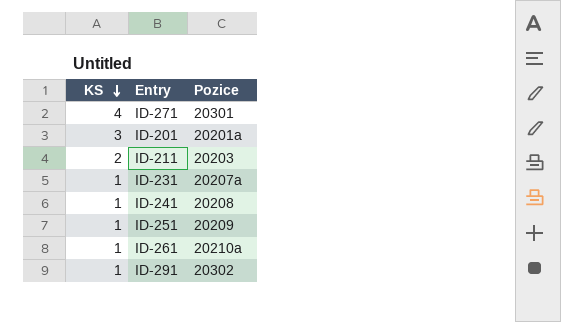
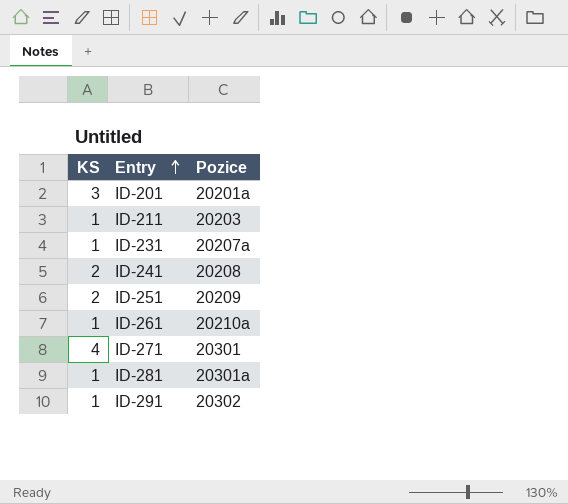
row order: KS descending -> Entry ascending
ID-211 | KS: 2 -> 1
ID-241 | KS: 1 -> 2
ID-251 | KS: 1 -> 2
row ID-281: none -> 1 | 20301a

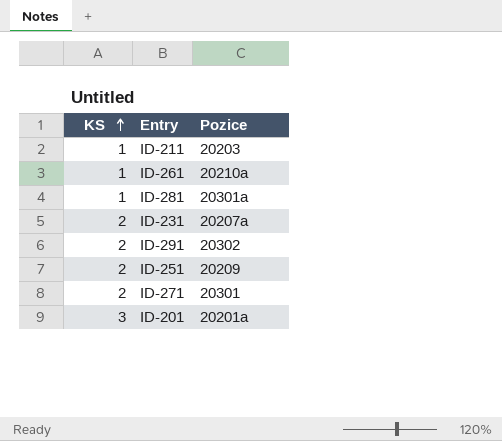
row order: Entry ascending -> KS ascending
row ID-241: 2 | 20208 -> none
ID-231 | KS: 1 -> 2
ID-291 | KS: 1 -> 2
ID-271 | KS: 4 -> 2

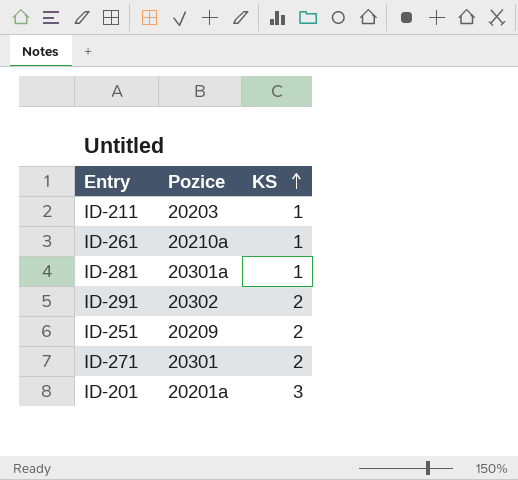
column KS | position: 1 -> 3
row ID-231: 2 | 20207a -> none

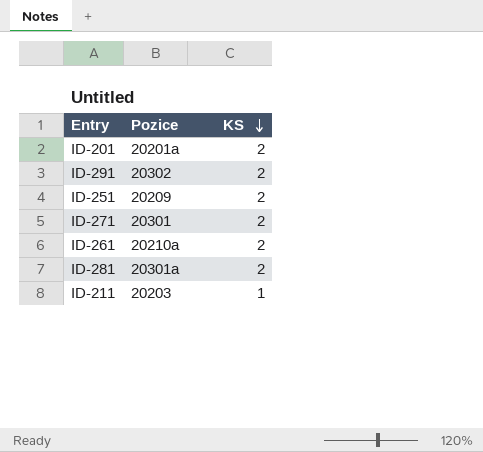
row order: KS ascending -> KS descending
ID-201 | KS: 3 -> 2
ID-261 | KS: 1 -> 2
ID-281 | KS: 1 -> 2

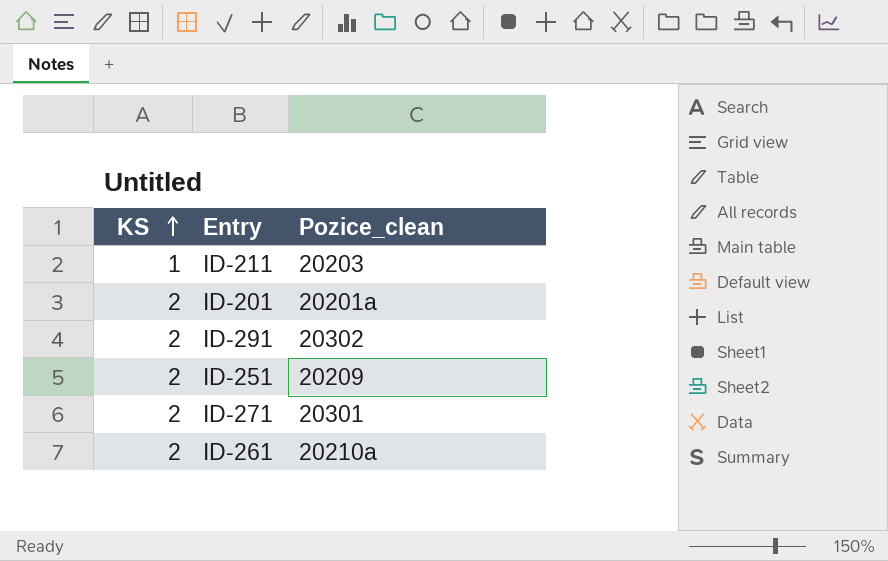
row order: KS descending -> KS ascending
column KS | position: 3 -> 1
column name: Pozice -> Pozice_clean
row ID-281: 20301a | 2 -> none

